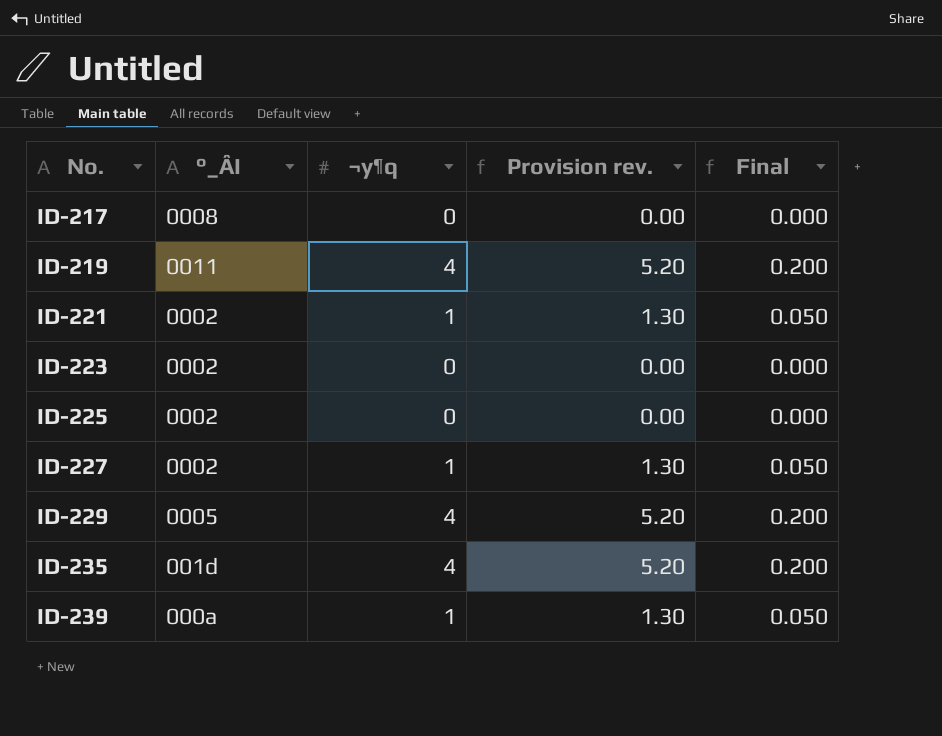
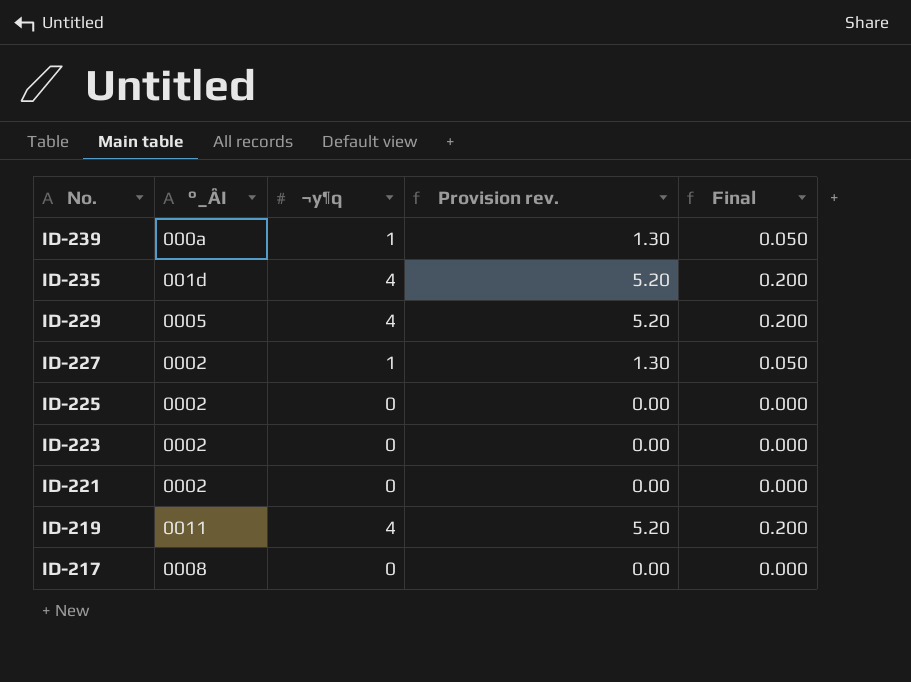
row order: No. ascending -> No. descending
ID-221 | ¬y¶q: 1 -> 0
ID-221 | Provision rev.: 1.30 -> 0.00
ID-221 | Final: 0.050 -> 0.000

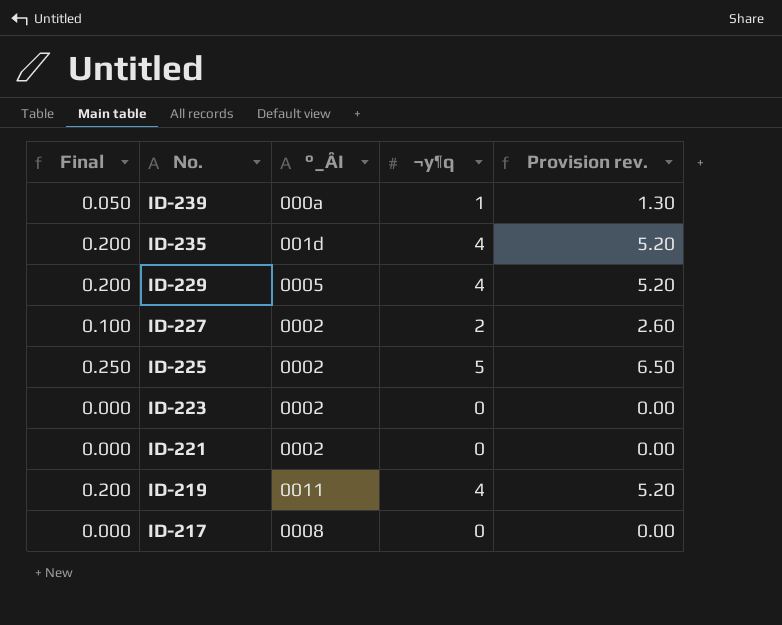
column Final | position: 5 -> 1
ID-227 | Final: 0.050 -> 0.100
ID-227 | ¬y¶q: 1 -> 2
ID-227 | Provision rev.: 1.30 -> 2.60
ID-225 | Final: 0.000 -> 0.250
ID-225 | ¬y¶q: 0 -> 5
ID-225 | Provision rev.: 0.00 -> 6.50

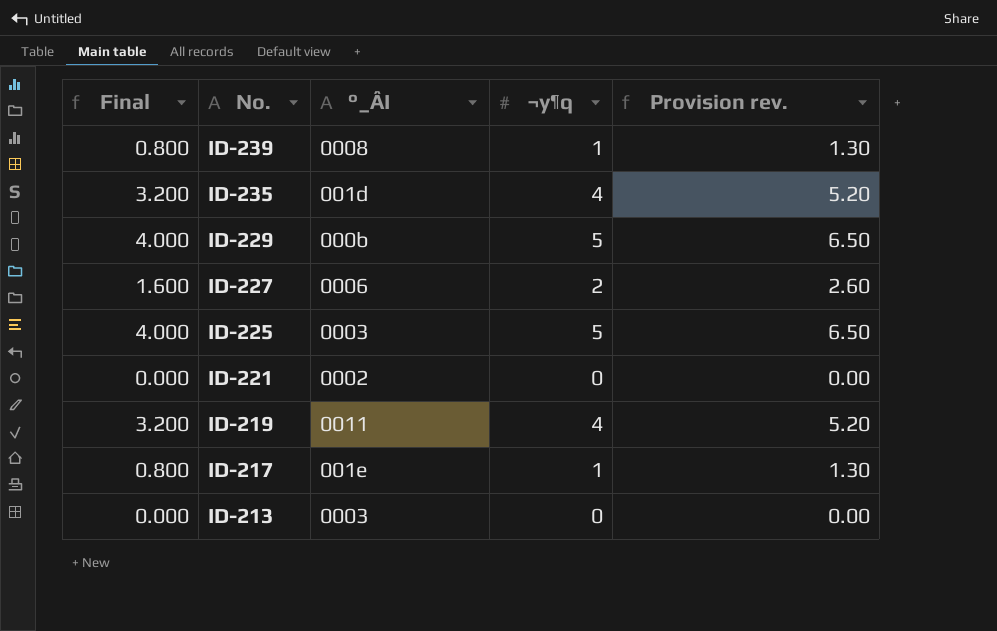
column Final | formula: [¬y¶q] * 0.05 -> [¬y¶q] * 0.8
row ID-223: 0.000 | 0002 | 0 | 0.00 -> none
ID-239 | °_ÂI: 000a -> 0008
ID-229 | °_ÂI: 0005 -> 000b
ID-229 | ¬y¶q: 4 -> 5
ID-229 | Provision rev.: 5.20 -> 6.50
ID-227 | °_ÂI: 0002 -> 0006
ID-225 | °_ÂI: 0002 -> 0003
ID-217 | °_ÂI: 0008 -> 001e
ID-217 | ¬y¶q: 0 -> 1
ID-217 | Provision rev.: 0.00 -> 1.30
row ID-213: none -> 0.000 | 0003 | 0 | 0.00

